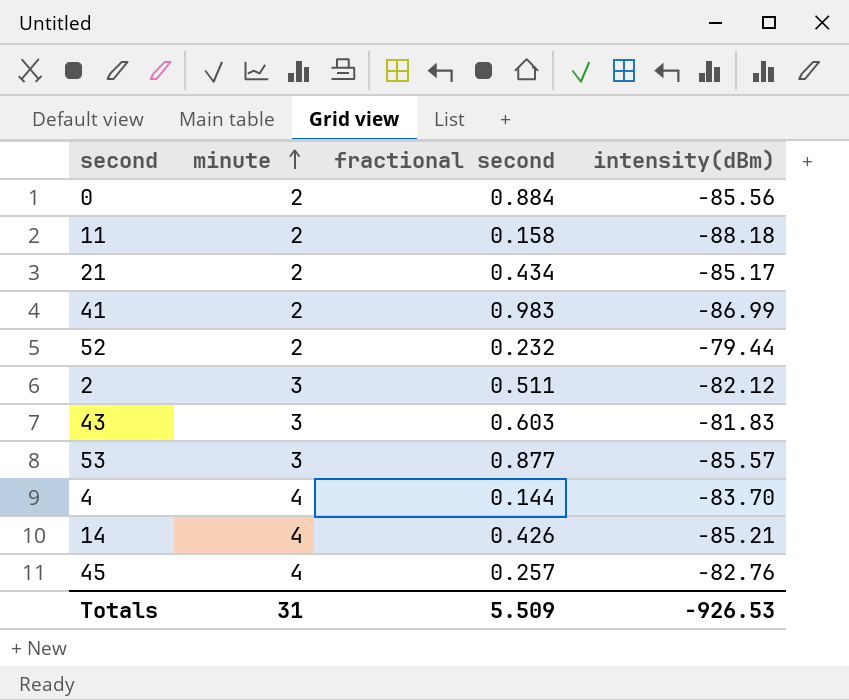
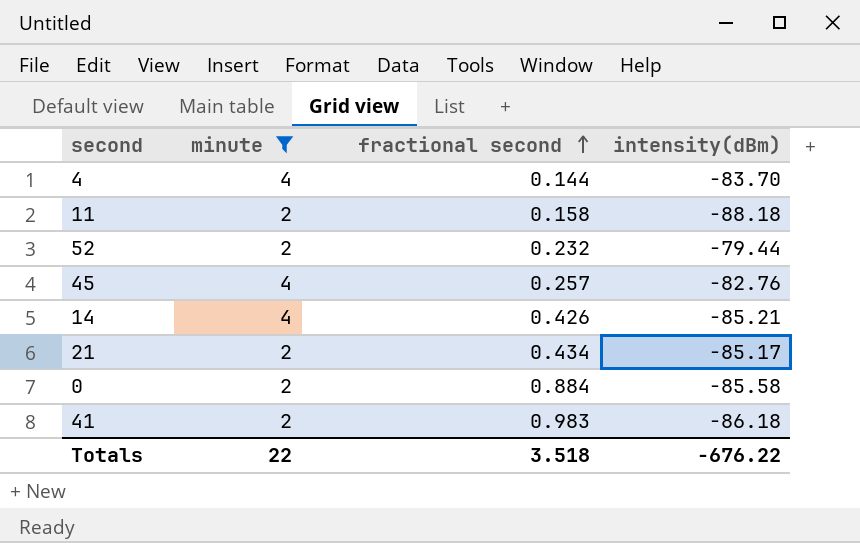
filter: none -> minute != 3
row order: minute ascending -> fractional second ascending
0 | intensity(dBm): -85.56 -> -85.58
41 | intensity(dBm): -86.99 -> -86.18
Totals | minute: 31 -> 22
Totals | fractional second: 5.509 -> 3.518
Totals | intensity(dBm): -926.53 -> -676.22

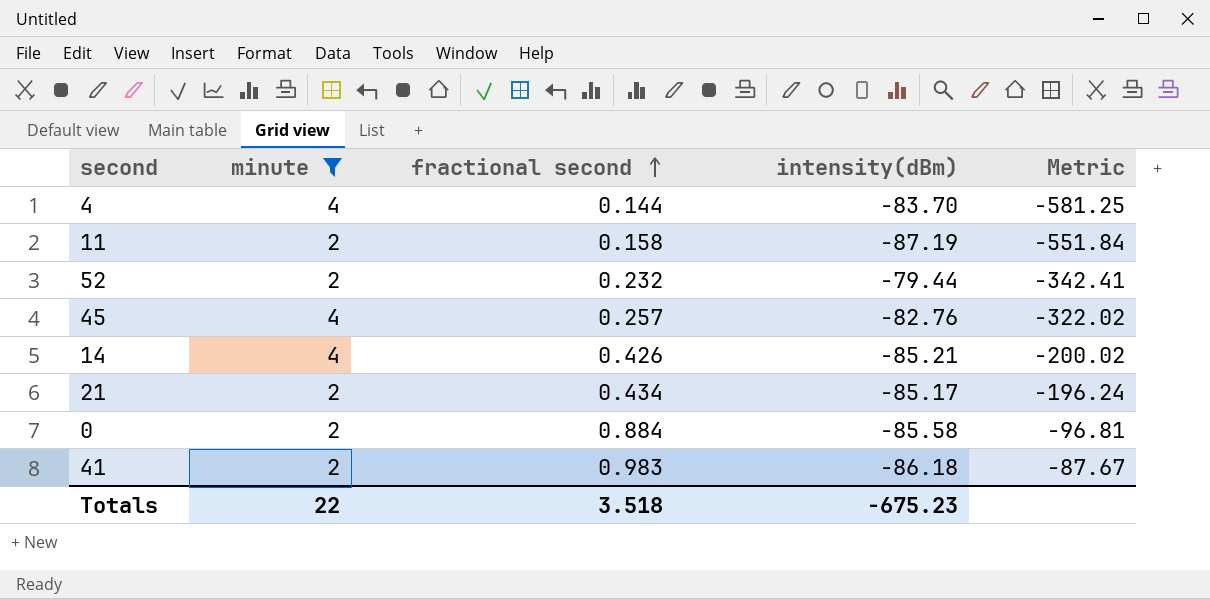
column Metric | formula: none -> [intensity(dBm)] / [fractional second]
11 | intensity(dBm): -88.18 -> -87.19
Totals | intensity(dBm): -676.22 -> -675.23

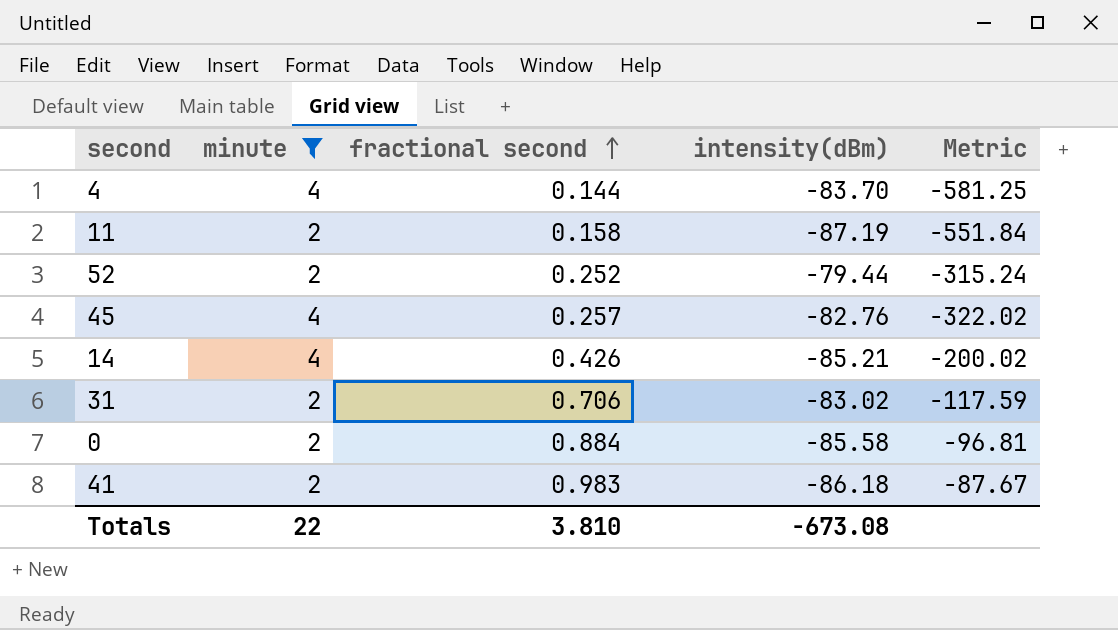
row 21: 2 | 0.434 | -85.17 | -196.24 -> none
52 | fractional second: 0.232 -> 0.252
52 | Metric: -342.41 -> -315.24
row 31: none -> 2 | 0.706 | -83.02 | -117.59
Totals | fractional second: 3.518 -> 3.810
Totals | intensity(dBm): -675.23 -> -673.08

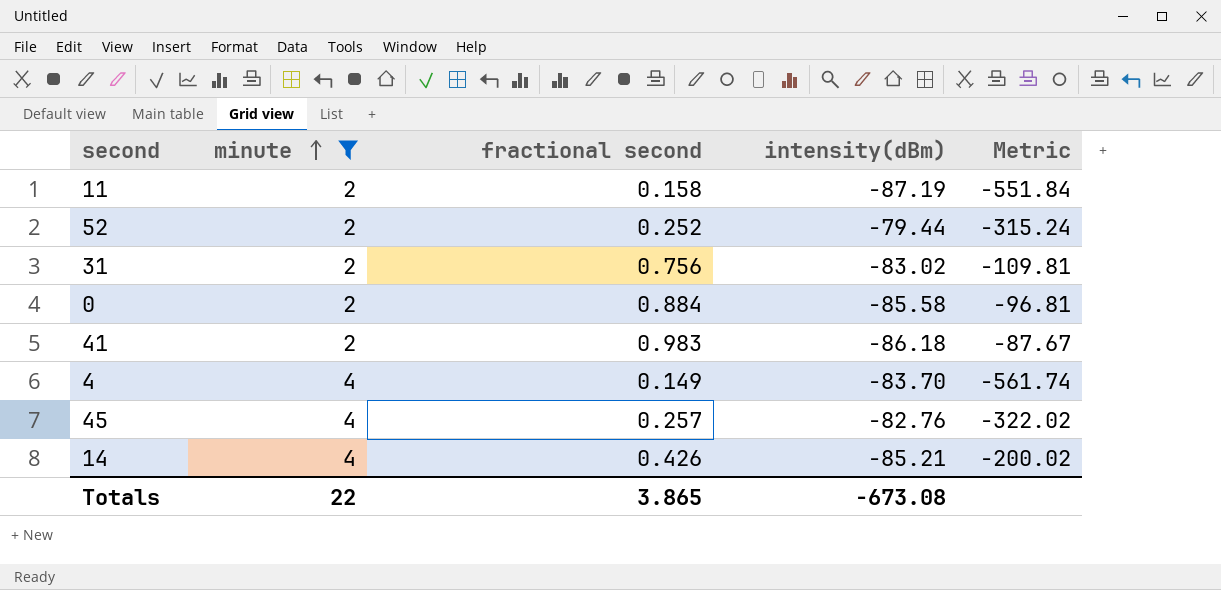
row order: fractional second ascending -> minute ascending
31 | fractional second: 0.706 -> 0.756
31 | Metric: -117.59 -> -109.81
4 | fractional second: 0.144 -> 0.149
4 | Metric: -581.25 -> -561.74
Totals | fractional second: 3.810 -> 3.865

